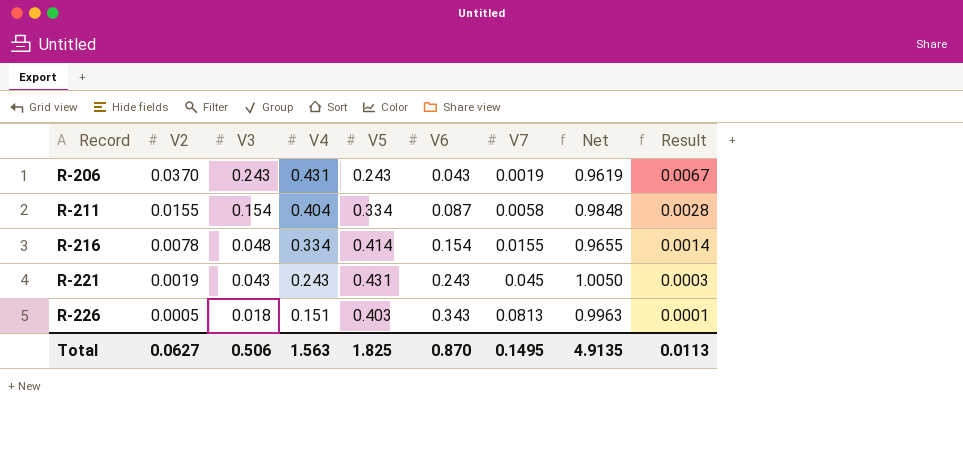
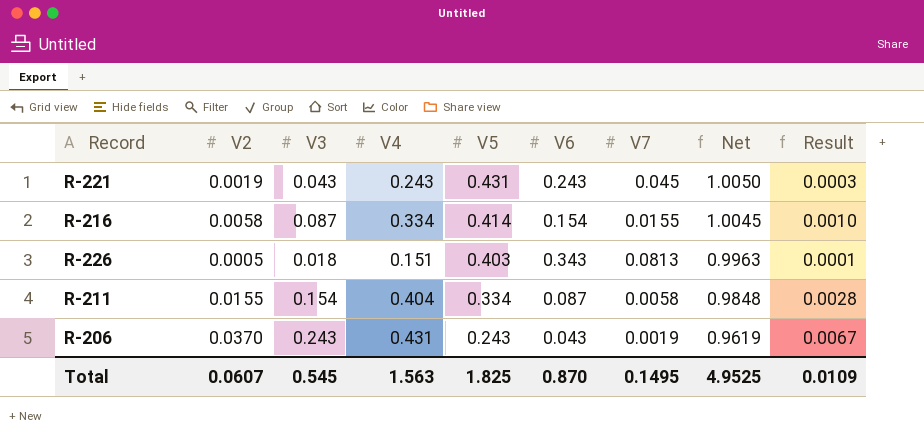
row order: Record ascending -> V5 descending
R-216 | V2: 0.0078 -> 0.0058
R-216 | V3: 0.048 -> 0.087
R-216 | Net: 0.9655 -> 1.0045
R-216 | Result: 0.0014 -> 0.0010
Total | V2: 0.0627 -> 0.0607
Total | V3: 0.506 -> 0.545
Total | Net: 4.9135 -> 4.9525
Total | Result: 0.0113 -> 0.0109

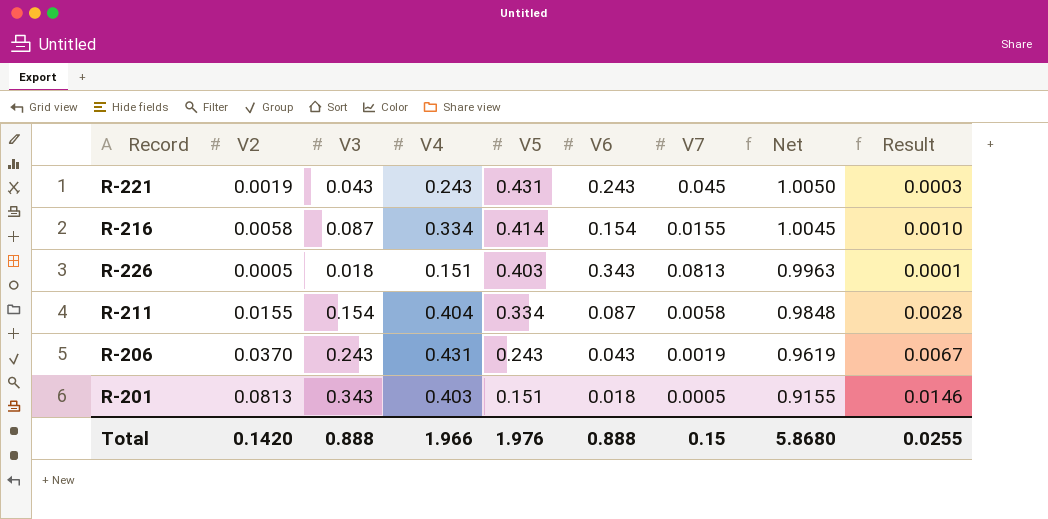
row R-201: none -> 0.0813 | 0.343 | 0.403 | 0.151 | 0.018 | 0.0005 | 0.9155 | 0.0146
Total | V2: 0.0607 -> 0.1420
Total | V3: 0.545 -> 0.888
Total | V4: 1.563 -> 1.966
Total | V5: 1.825 -> 1.976
Total | V6: 0.870 -> 0.888
Total | V7: 0.1495 -> 0.15
Total | Net: 4.9525 -> 5.8680
Total | Result: 0.0109 -> 0.0255

